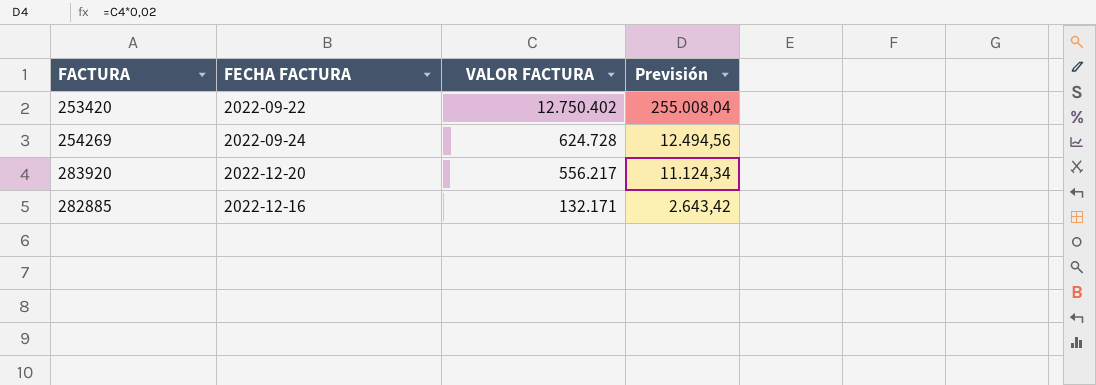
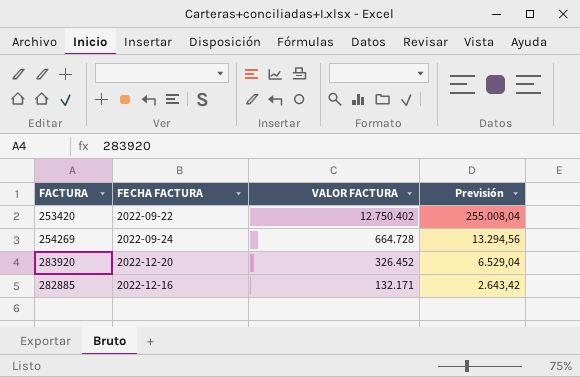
254269 | VALOR FACTURA: 624.728 -> 664.728
254269 | Previsión: 12.494,56 -> 13.294,56
283920 | VALOR FACTURA: 556.217 -> 326.452
283920 | Previsión: 11.124,34 -> 6.529,04

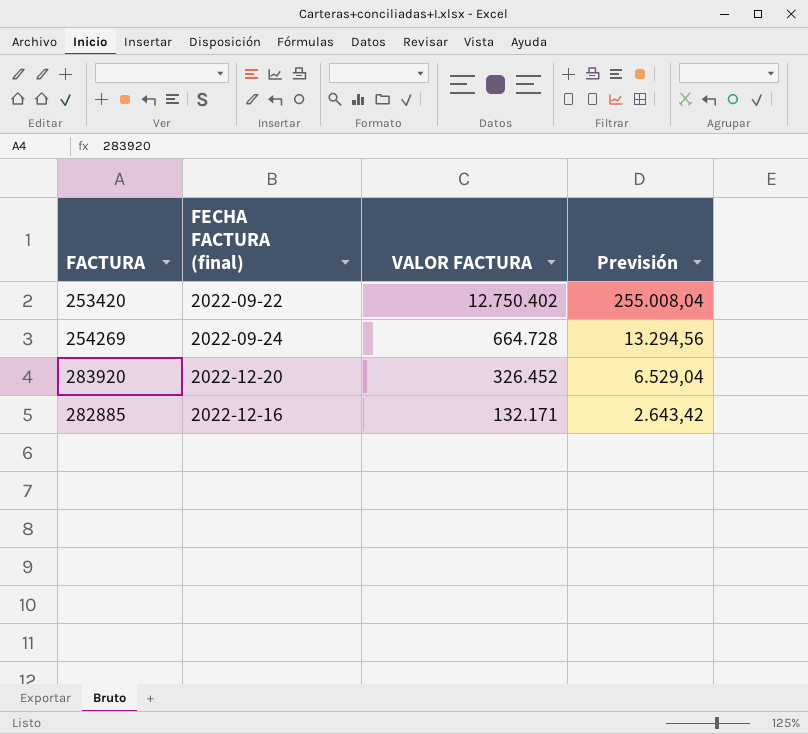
column name: FECHA FACTURA -> FECHA FACTURA (final)

